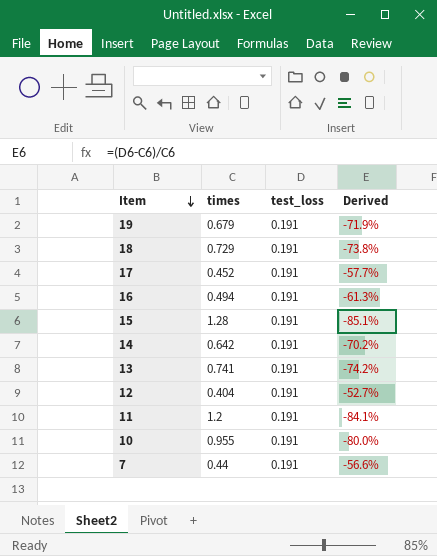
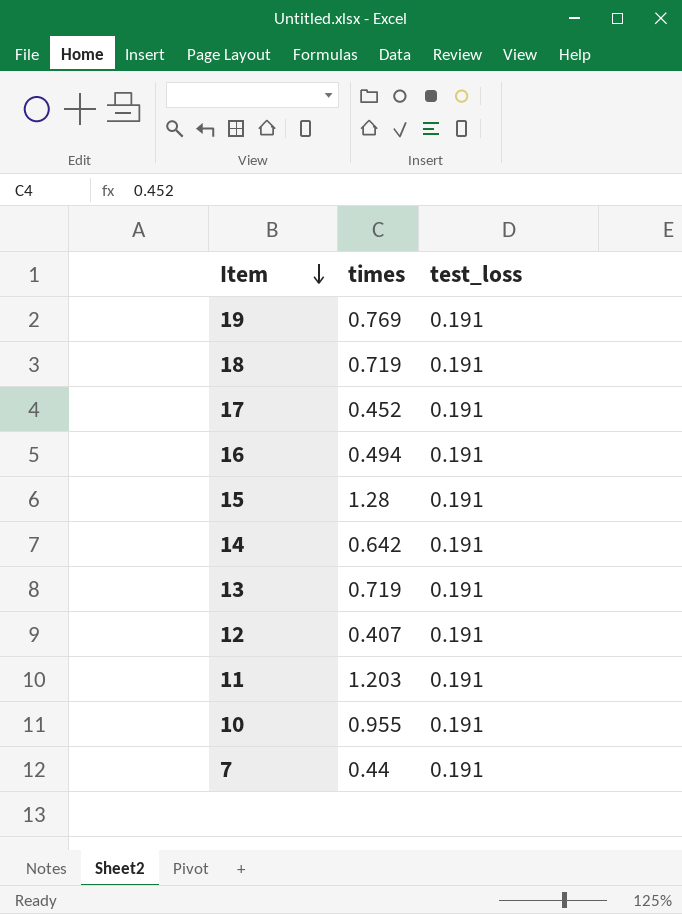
column Derived | formula: ([test_loss] - [times]) / [times] -> none
19 | times: 0.679 -> 0.769
18 | times: 0.729 -> 0.719
13 | times: 0.741 -> 0.719
12 | times: 0.404 -> 0.407
11 | times: 1.2 -> 1.203

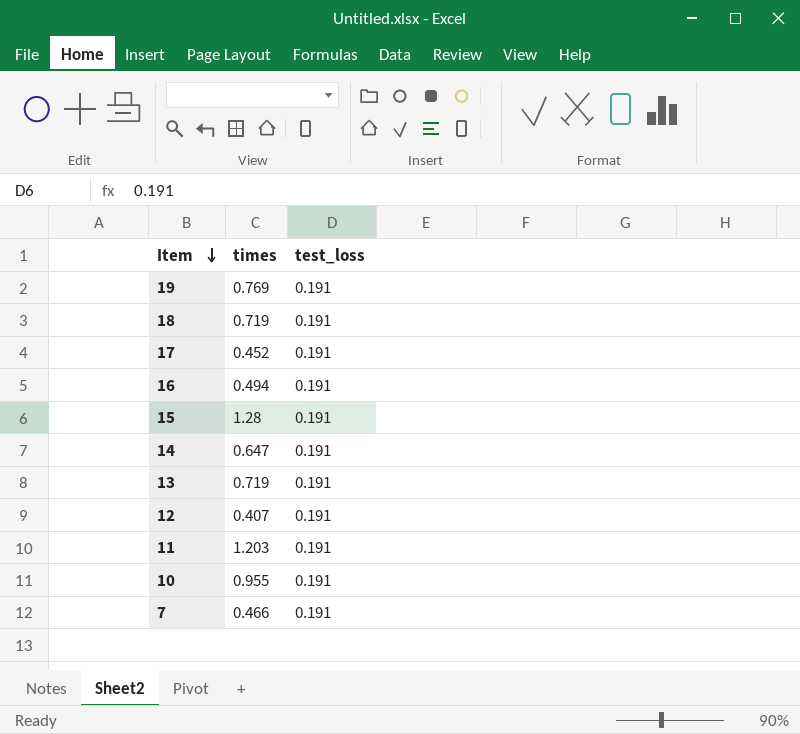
14 | times: 0.642 -> 0.647
7 | times: 0.44 -> 0.466

